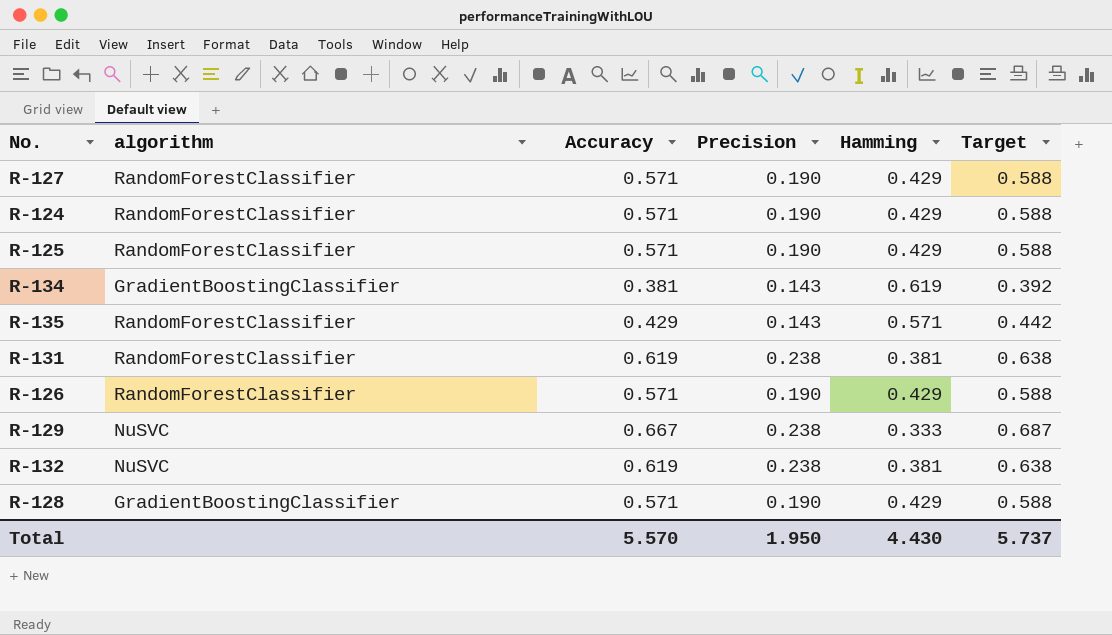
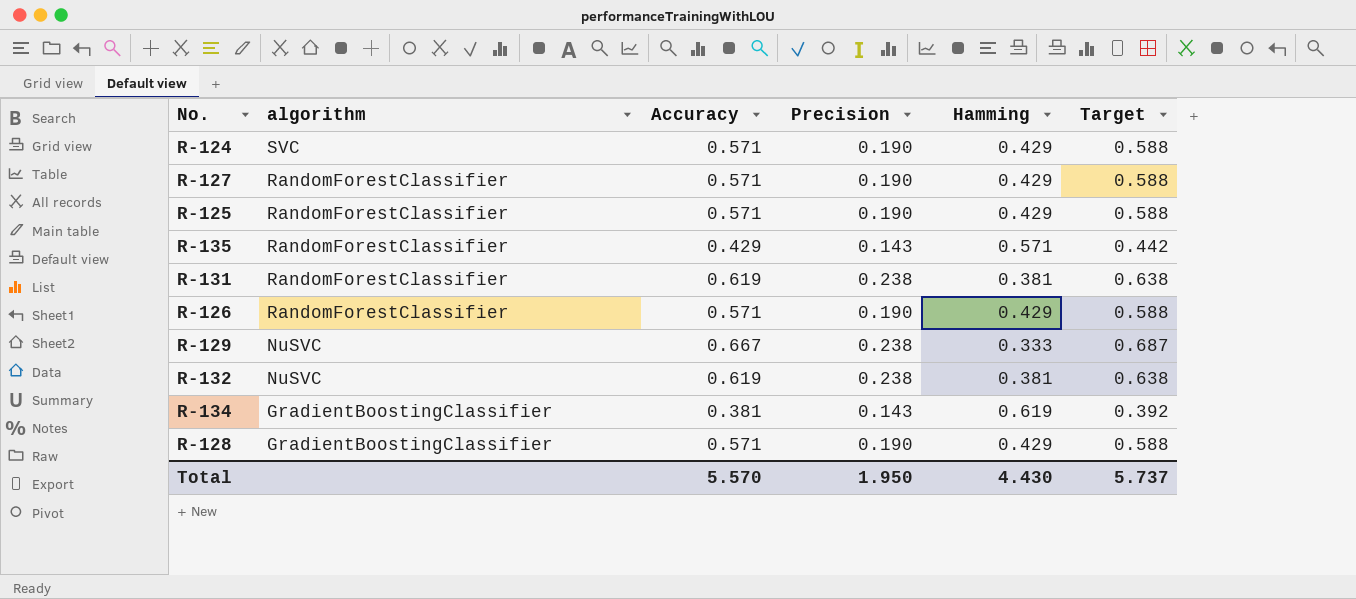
row order: none -> algorithm descending
R-124 | algorithm: RandomForestClassifier -> SVC

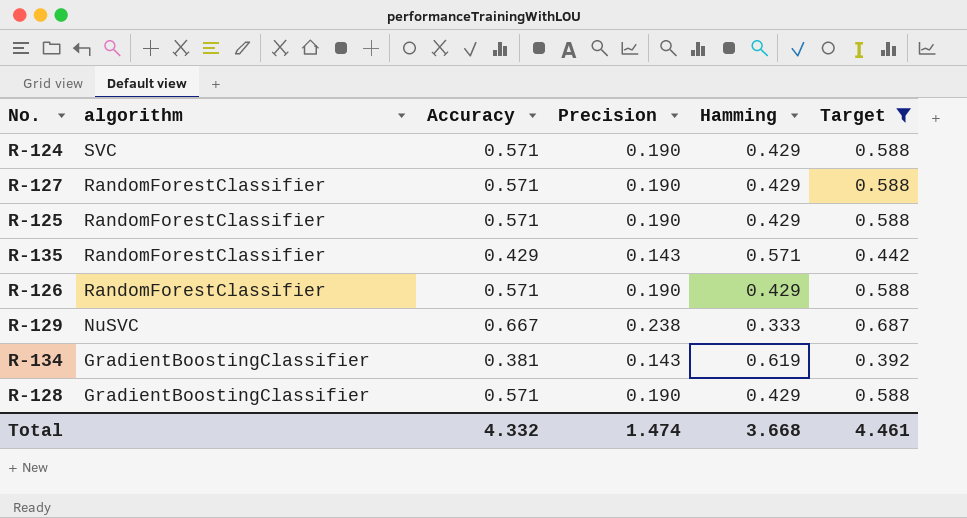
filter: none -> Target != 0.638
Total | Accuracy: 5.570 -> 4.332
Total | Precision: 1.950 -> 1.474
Total | Hamming: 4.430 -> 3.668
Total | Target: 5.737 -> 4.461

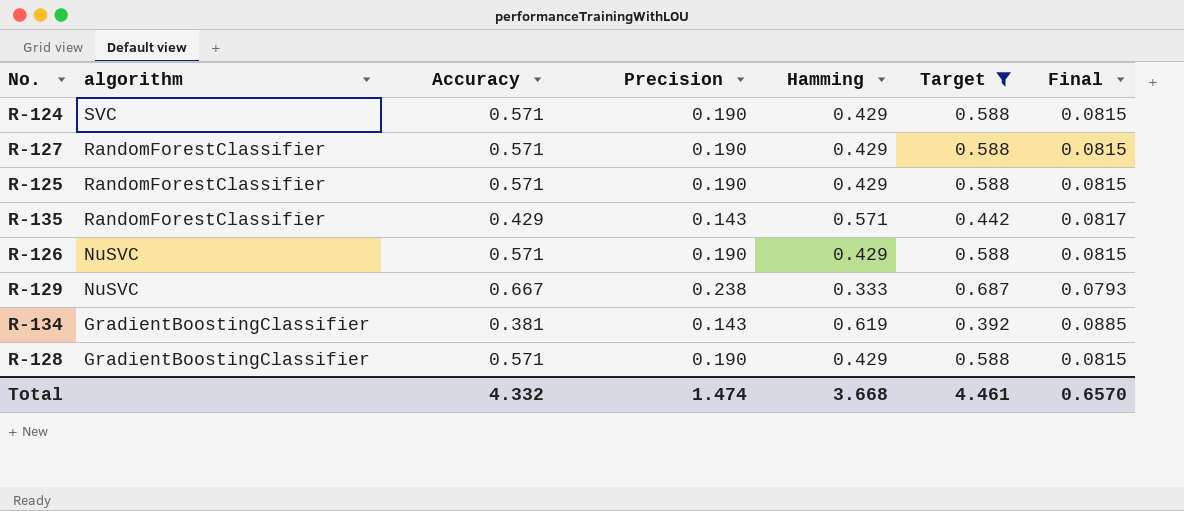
column Final | formula: none -> [Precision] * [Hamming]
R-126 | algorithm: RandomForestClassifier -> NuSVC

